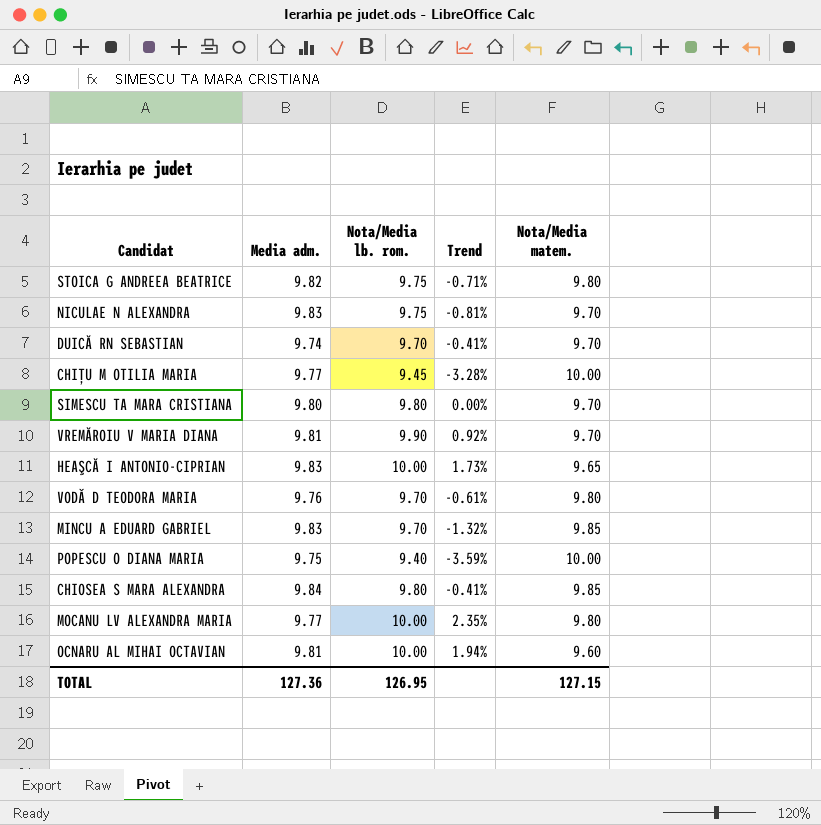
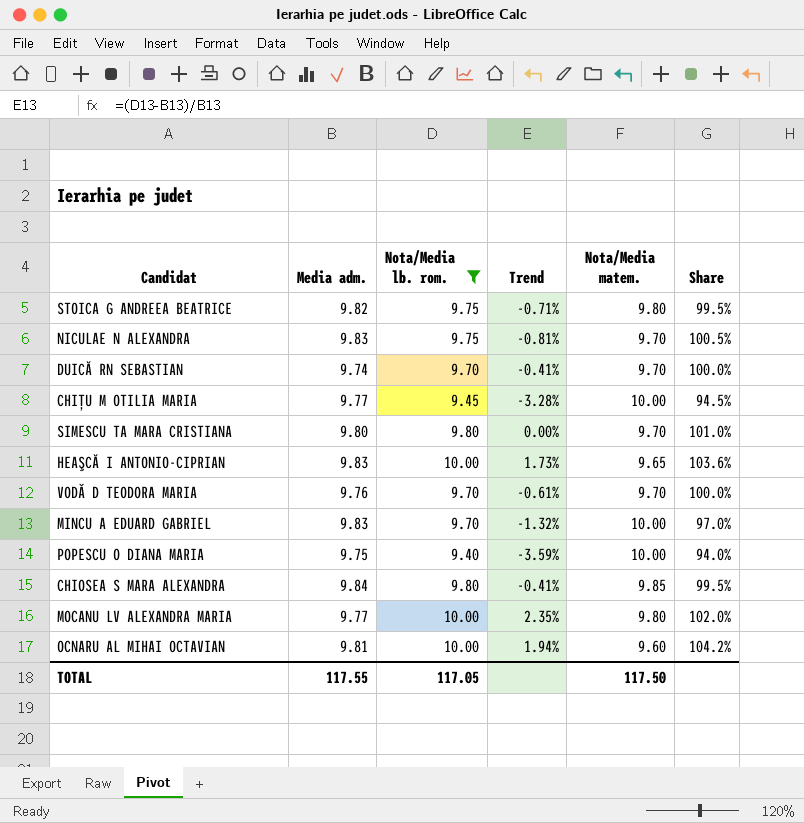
filter: none -> Nota/Media lb. rom. != 9.90
column Share | formula: none -> [Nota/Media lb. rom.] / [Nota/Media matem.]
VODǍ D TEODORA MARIA | Nota/Media matem.: 9.80 -> 9.70
MINCU A EDUARD GABRIEL | Nota/Media matem.: 9.85 -> 10.00
TOTAL | Media adm.: 127.36 -> 117.55
TOTAL | Nota/Media lb. rom.: 126.95 -> 117.05
TOTAL | Nota/Media matem.: 127.15 -> 117.50

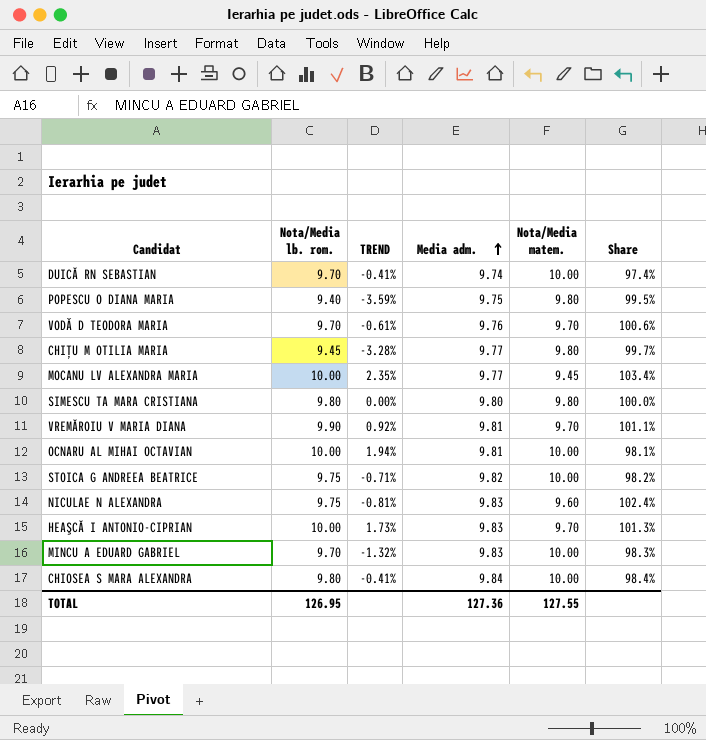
filter: Nota/Media lb. rom. != 9.90 -> none
row order: none -> Media adm. ascending
column name: Trend -> TREND
column Media adm. | position: 2 -> 4
column Share | formula: [Nota/Media lb. rom.] / [Nota/Media matem.] -> [Media adm.] / [Nota/Media matem.]
DUICĂ RN SEBASTIAN | Nota/Media matem.: 9.70 -> 10.00
POPESCU O DIANA MARIA | Nota/Media matem.: 10.00 -> 9.80
CHIȚU M OTILIA MARIA | Nota/Media matem.: 10.00 -> 9.80
MOCANU LV ALEXANDRA MARIA | Nota/Media matem.: 9.80 -> 9.45
SIMESCU TA MARA CRISTIANA | Nota/Media matem.: 9.70 -> 9.80
OCNARU AL MIHAI OCTAVIAN | Nota/Media matem.: 9.60 -> 10.00
STOICA G ANDREEA BEATRICE | Nota/Media matem.: 9.80 -> 10.00
NICULAE N ALEXANDRA | Nota/Media matem.: 9.70 -> 9.60
HEAŞCĂ I ANTONIO-CIPRIAN | Nota/Media matem.: 9.65 -> 9.70
CHIOSEA S MARA ALEXANDRA | Nota/Media matem.: 9.85 -> 10.00
TOTAL | Nota/Media lb. rom.: 117.05 -> 126.95
TOTAL | Media adm.: 117.55 -> 127.36
TOTAL | Nota/Media matem.: 117.50 -> 127.55

